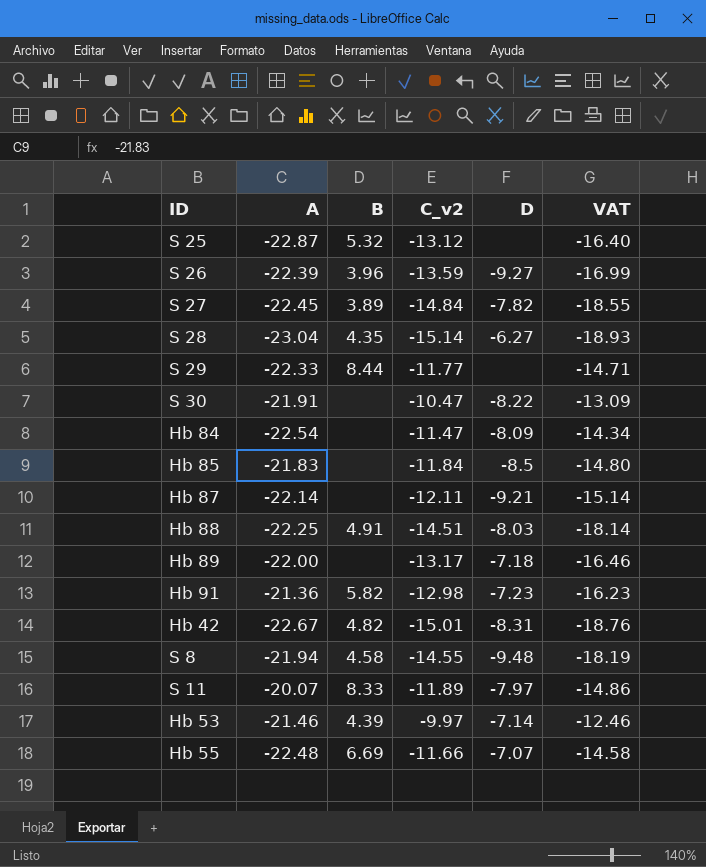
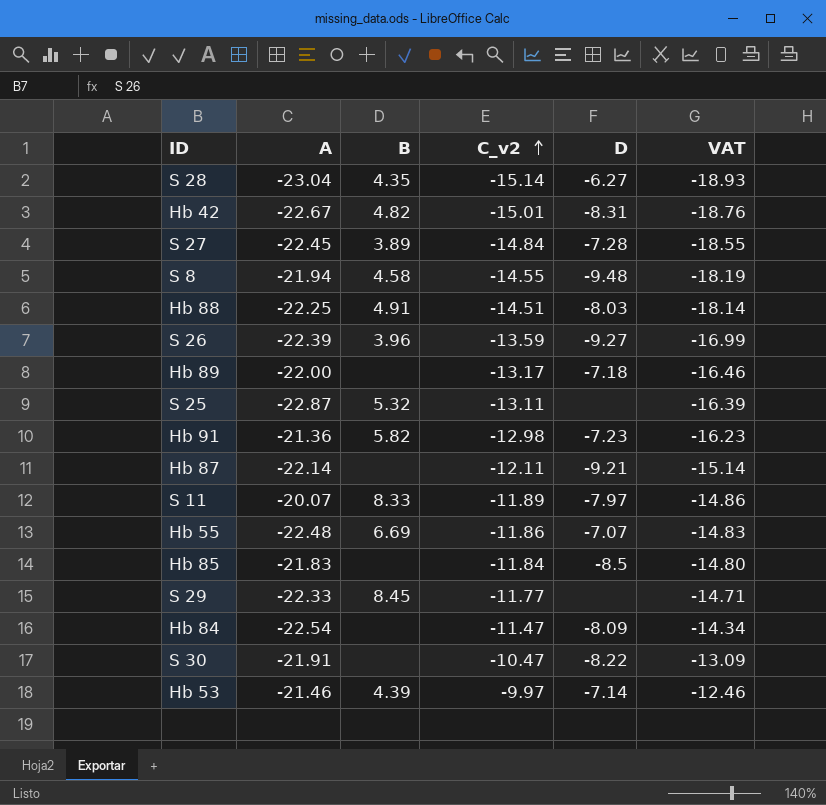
row order: none -> C_v2 ascending
S 27 | D: -7.82 -> -7.28
S 25 | C_v2: -13.12 -> -13.11
S 25 | VAT: -16.40 -> -16.39
Hb 55 | C_v2: -11.66 -> -11.86
Hb 55 | VAT: -14.58 -> -14.83
S 29 | B: 8.44 -> 8.45

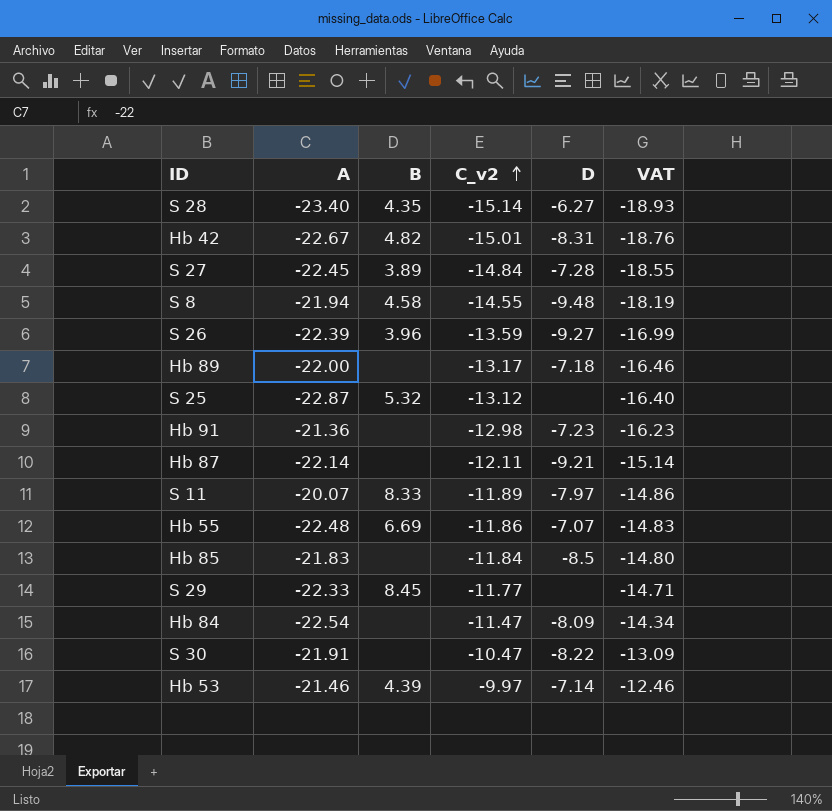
row Hb 88: -22.25 | 4.91 | -14.51 | -8.03 | -18.14 -> none
S 28 | A: -23.04 -> -23.40
S 25 | C_v2: -13.11 -> -13.12
S 25 | VAT: -16.39 -> -16.40
Hb 91 | B: 5.82 -> none

